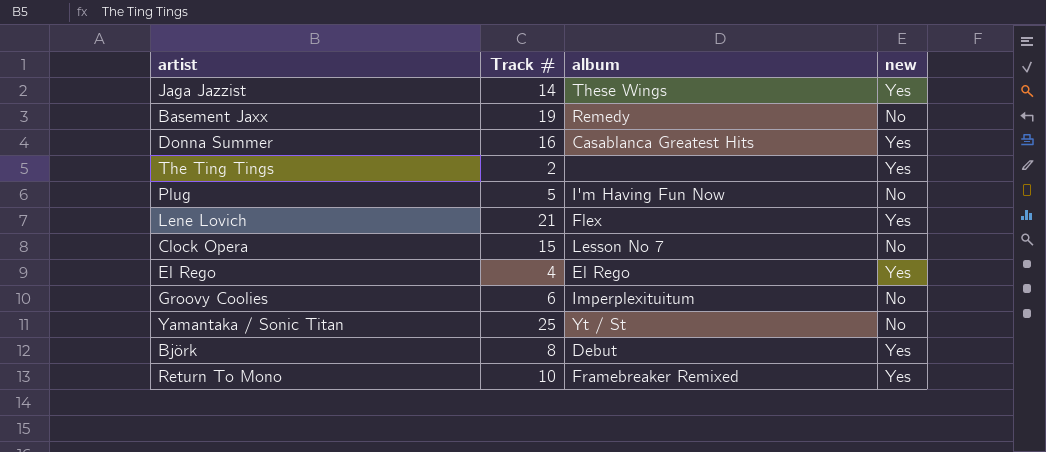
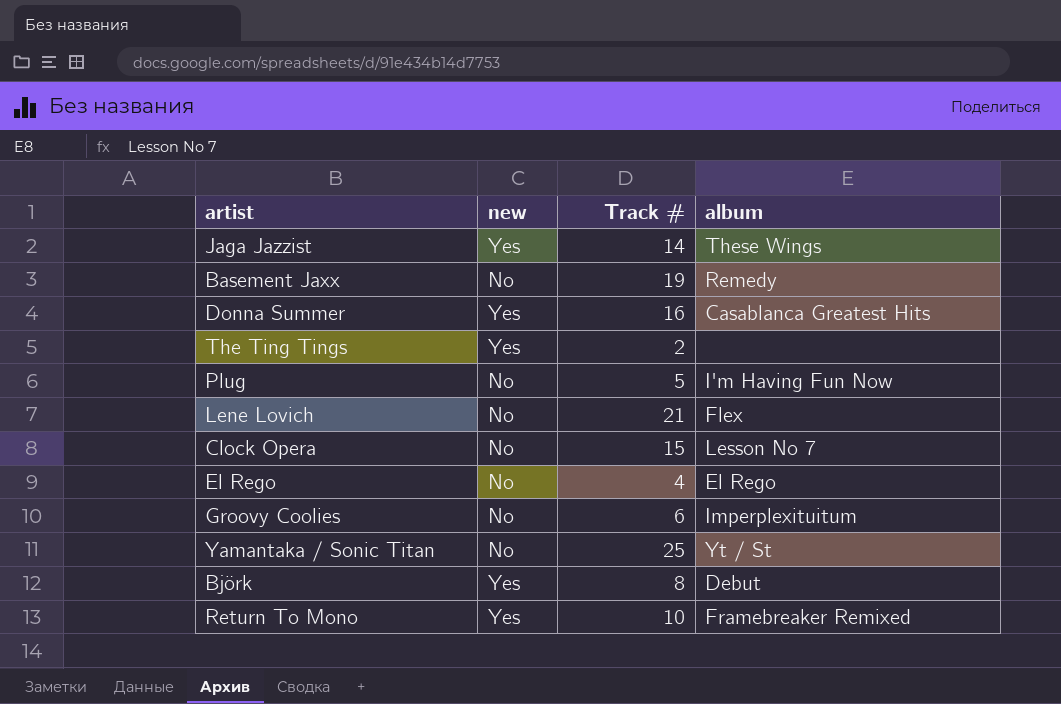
column new | position: 4 -> 2
Lene Lovich | new: Yes -> No
El Rego | new: Yes -> No

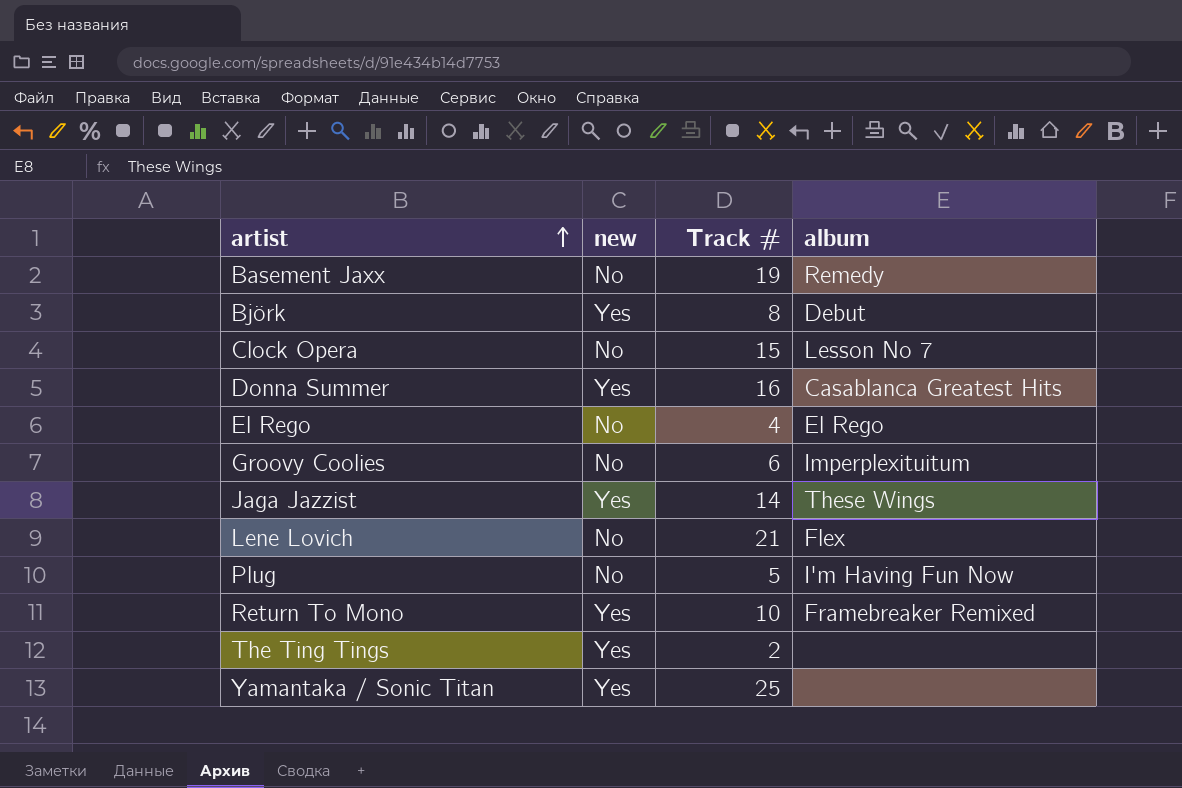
row order: none -> artist ascending
Yamantaka / Sonic Titan | new: No -> Yes
Yamantaka / Sonic Titan | album: Yt / St -> none

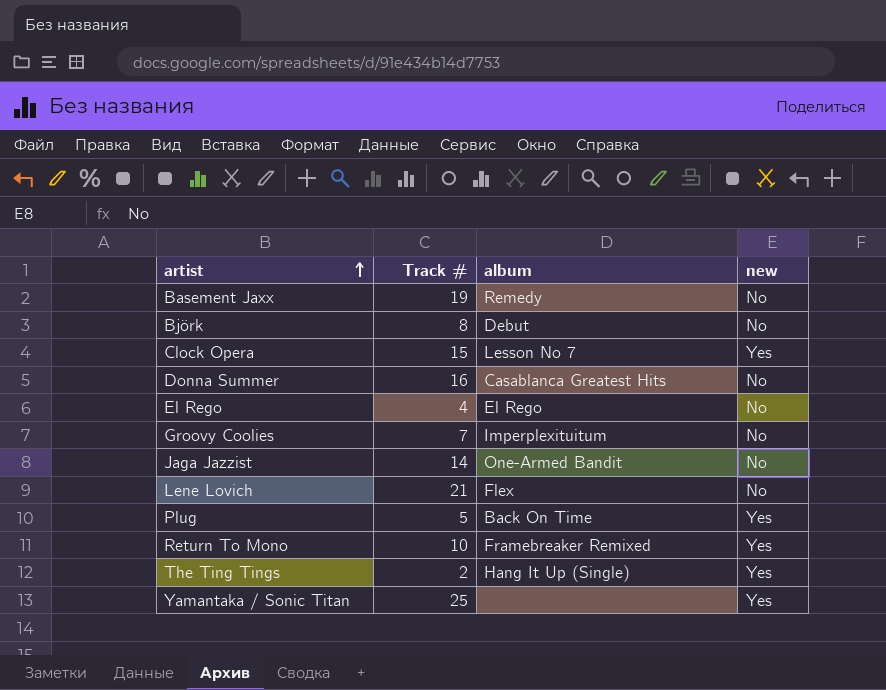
column new | position: 2 -> 4
Björk | new: Yes -> No
Clock Opera | new: No -> Yes
Donna Summer | new: Yes -> No
Groovy Coolies | Track #: 6 -> 7
Jaga Jazzist | album: These Wings -> One-Armed Bandit
Jaga Jazzist | new: Yes -> No
Plug | album: I'm Having Fun Now -> Back On Time
Plug | new: No -> Yes
The Ting Tings | album: none -> Hang It Up (Single)

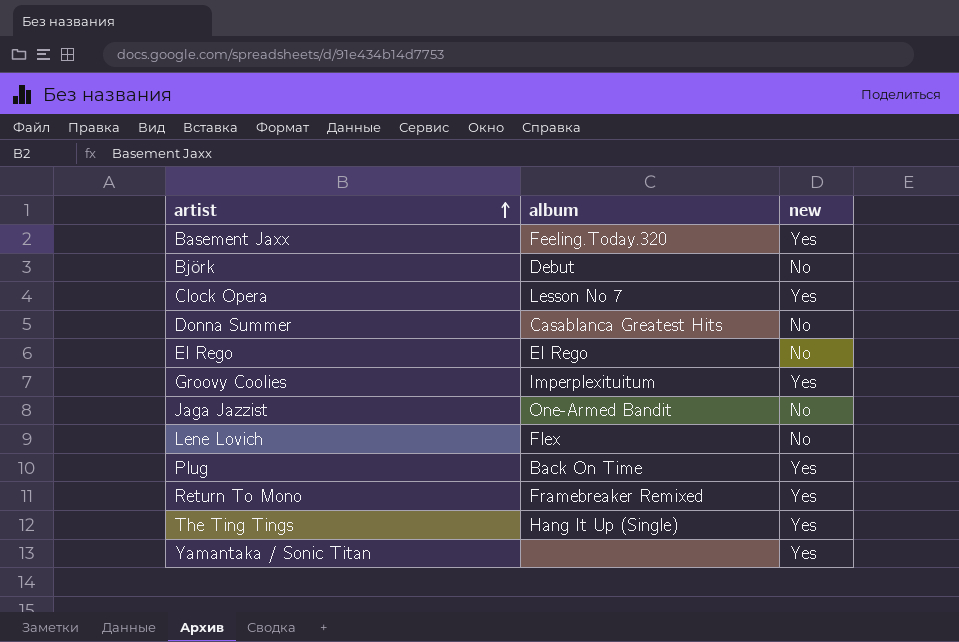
column Track # | position: 2 -> none
Basement Jaxx | album: Remedy -> Feeling.Today.320
Basement Jaxx | new: No -> Yes
Groovy Coolies | new: No -> Yes

